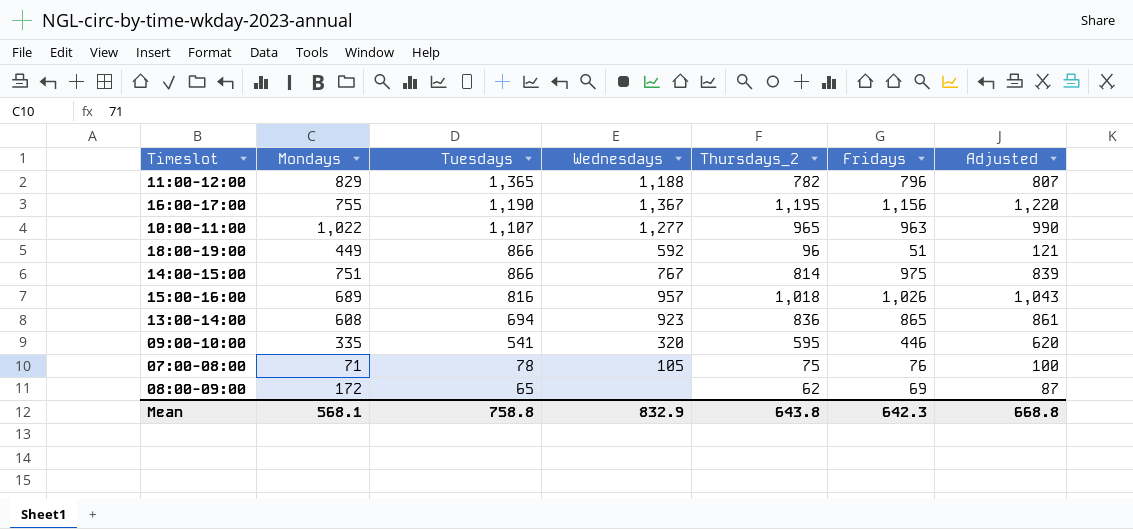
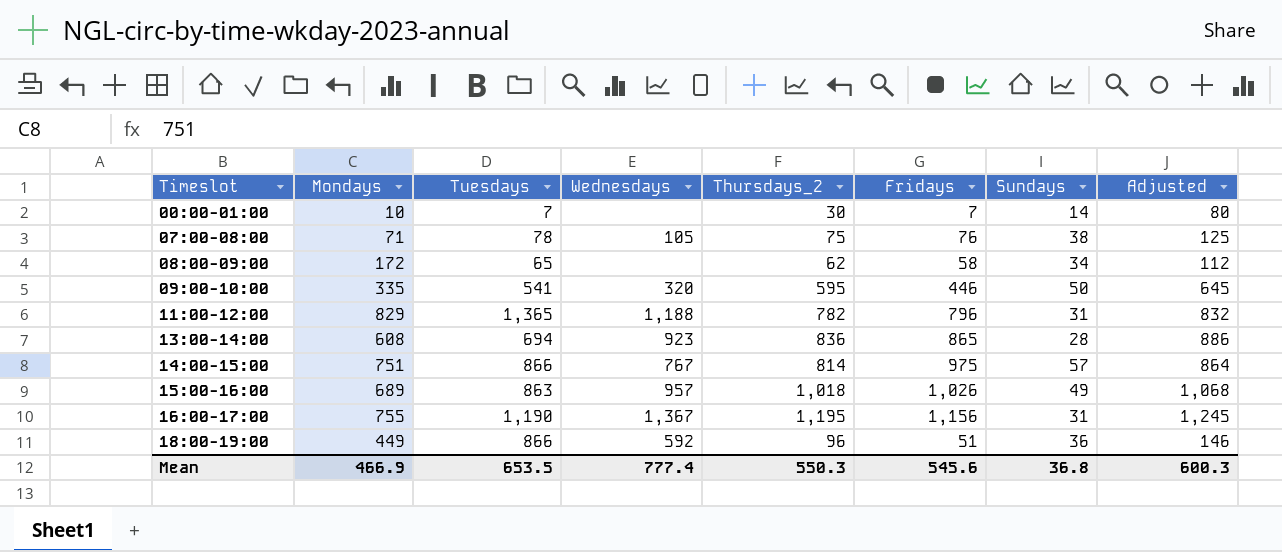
row order: Tuesdays descending -> Timeslot ascending
column Sundays | position: none -> 7
column Adjusted | formula: [Thursdays_2] + 25 -> [Thursdays_2] + 50
row 10:00-11:00: 1,022 | 1,107 | 1,277 | 965 | 963 | 990 -> none
row 00:00-01:00: none -> 10 | 7 | none | 30 | 7 | 14 | 80
08:00-09:00 | Fridays: 69 -> 58
15:00-16:00 | Tuesdays: 816 -> 863
Mean | Mondays: 568.1 -> 466.9
Mean | Tuesdays: 758.8 -> 653.5
Mean | Wednesdays: 832.9 -> 777.4
Mean | Thursdays_2: 643.8 -> 550.3
Mean | Fridays: 642.3 -> 545.6
Mean | Adjusted: 668.8 -> 600.3

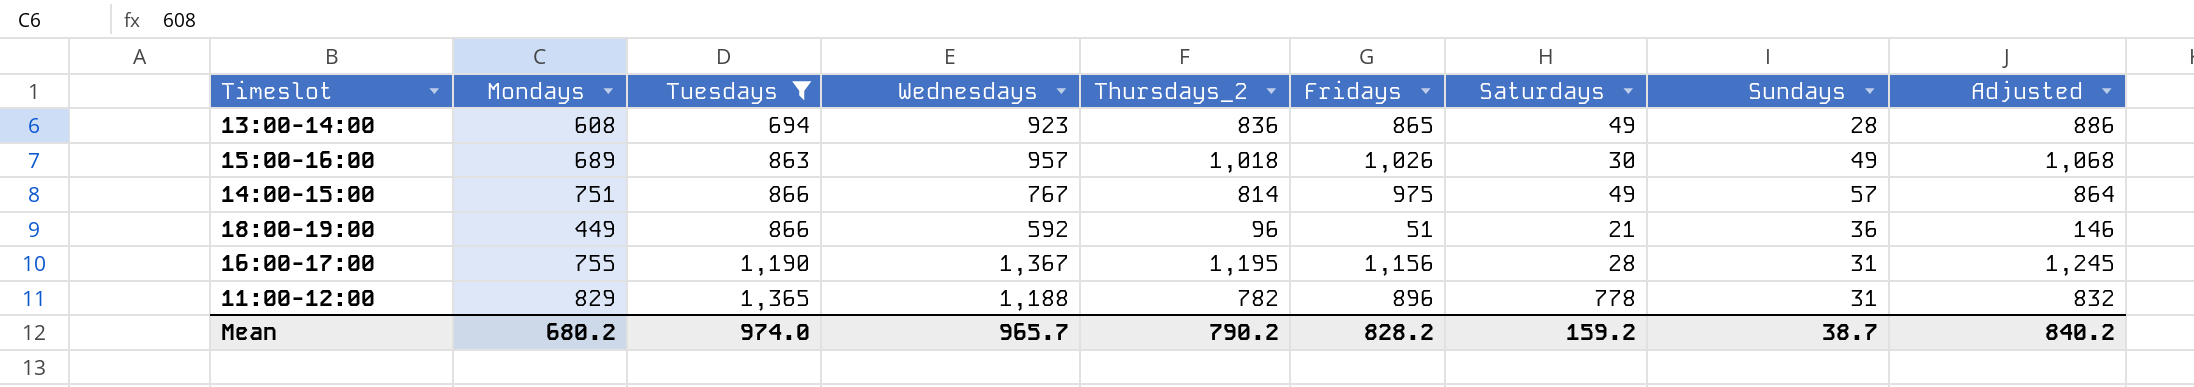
filter: none -> Tuesdays >= 694
row order: Timeslot ascending -> Tuesdays ascending
column Saturdays | position: none -> 7
11:00-12:00 | Fridays: 796 -> 896
Mean | Mondays: 466.9 -> 680.2
Mean | Tuesdays: 653.5 -> 974.0
Mean | Wednesdays: 777.4 -> 965.7
Mean | Thursdays_2: 550.3 -> 790.2
Mean | Fridays: 545.6 -> 828.2
Mean | Sundays: 36.8 -> 38.7
Mean | Adjusted: 600.3 -> 840.2

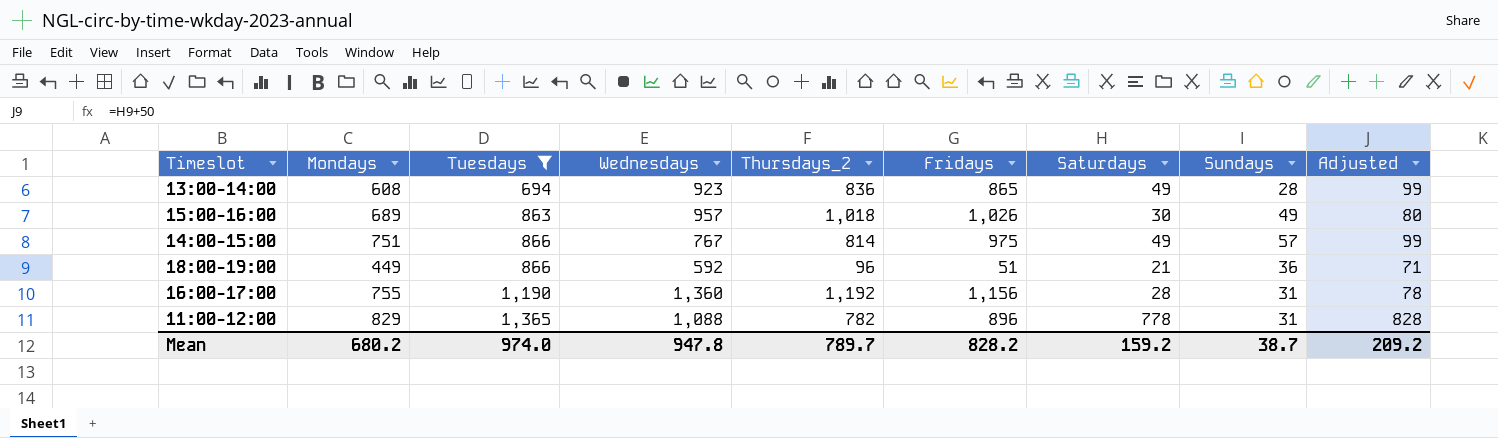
column Adjusted | formula: [Thursdays_2] + 50 -> [Saturdays] + 50
16:00-17:00 | Wednesdays: 1,367 -> 1,360
16:00-17:00 | Thursdays_2: 1,195 -> 1,192
11:00-12:00 | Wednesdays: 1,188 -> 1,088
Mean | Wednesdays: 965.7 -> 947.8
Mean | Thursdays_2: 790.2 -> 789.7
Mean | Adjusted: 840.2 -> 209.2

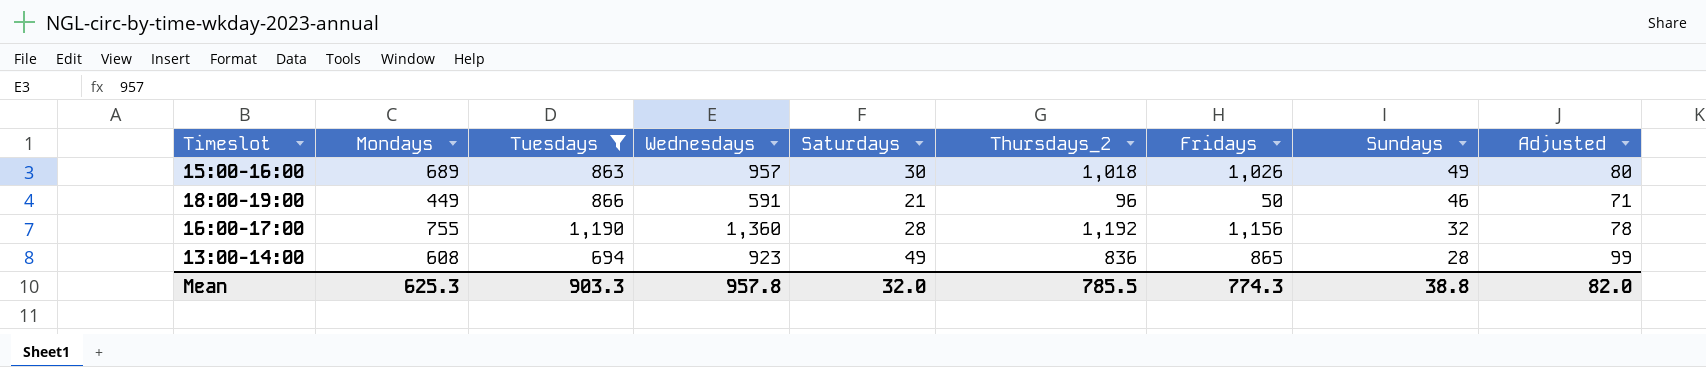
row order: Tuesdays ascending -> Sundays descending
column Saturdays | position: 7 -> 5
row 14:00-15:00: 751 | 866 | 767 | 814 | 975 | 49 | 57 | 99 -> none
row 11:00-12:00: 829 | 1,365 | 1,088 | 782 | 896 | 778 | 31 | 828 -> none
18:00-19:00 | Wednesdays: 592 -> 591
18:00-19:00 | Fridays: 51 -> 50
18:00-19:00 | Sundays: 36 -> 46
16:00-17:00 | Sundays: 31 -> 32
Mean | Mondays: 680.2 -> 625.3
Mean | Tuesdays: 974.0 -> 903.3
Mean | Wednesdays: 947.8 -> 957.8
Mean | Saturdays: 159.2 -> 32.0
Mean | Thursdays_2: 789.7 -> 785.5
Mean | Fridays: 828.2 -> 774.3
Mean | Sundays: 38.7 -> 38.8
Mean | Adjusted: 209.2 -> 82.0

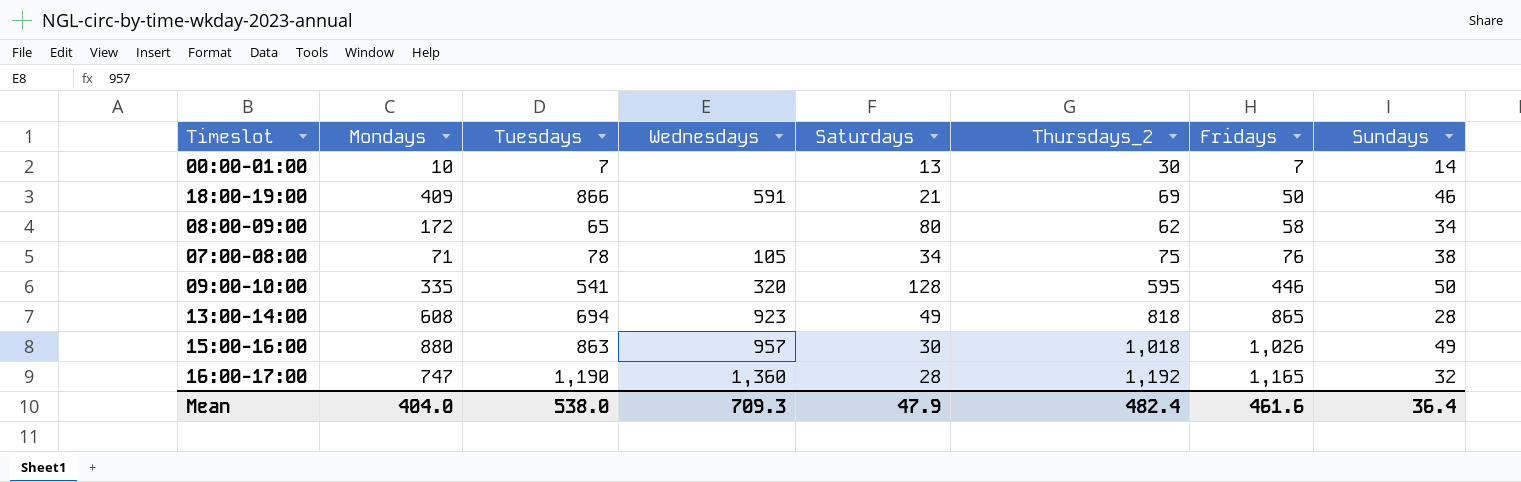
filter: Tuesdays >= 694 -> none
row order: Sundays descending -> Fridays ascending
column Adjusted | formula: [Saturdays] + 50 -> none
18:00-19:00 | Mondays: 449 -> 409
18:00-19:00 | Thursdays_2: 96 -> 69
13:00-14:00 | Thursdays_2: 836 -> 818
15:00-16:00 | Mondays: 689 -> 880
16:00-17:00 | Mondays: 755 -> 747
16:00-17:00 | Fridays: 1,156 -> 1,165
Mean | Mondays: 625.3 -> 404.0
Mean | Tuesdays: 903.3 -> 538.0
Mean | Wednesdays: 957.8 -> 709.3
Mean | Saturdays: 32.0 -> 47.9
Mean | Thursdays_2: 785.5 -> 482.4
Mean | Fridays: 774.3 -> 461.6
Mean | Sundays: 38.8 -> 36.4

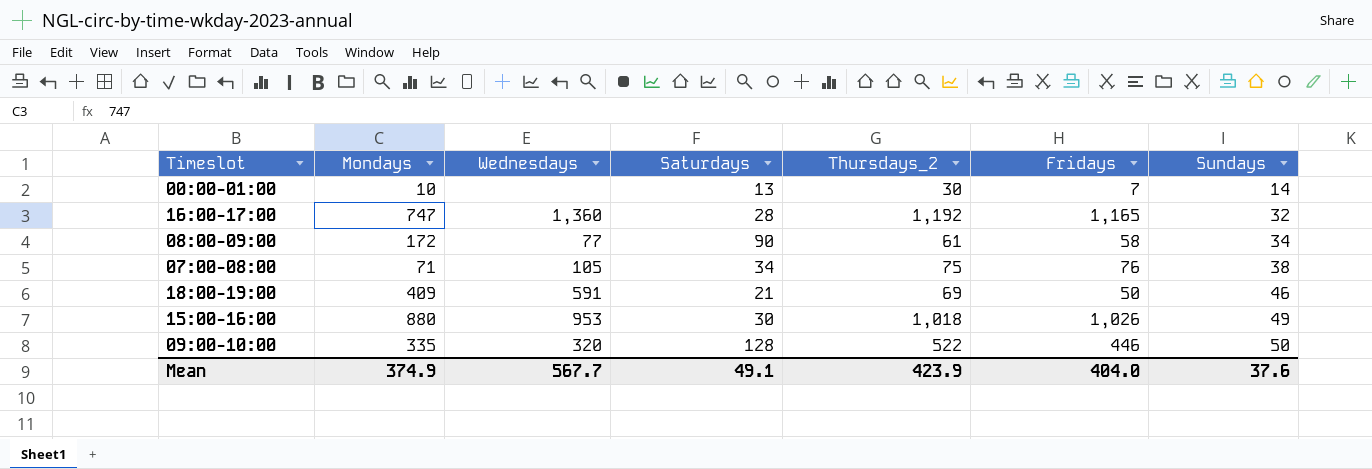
row order: Fridays ascending -> Sundays ascending
column Tuesdays | position: 3 -> none
row 13:00-14:00: 608 | 694 | 923 | 49 | 818 | 865 | 28 -> none
08:00-09:00 | Wednesdays: none -> 77
08:00-09:00 | Saturdays: 80 -> 90
08:00-09:00 | Thursdays_2: 62 -> 61
15:00-16:00 | Wednesdays: 957 -> 953
09:00-10:00 | Thursdays_2: 595 -> 522
Mean | Mondays: 404.0 -> 374.9
Mean | Wednesdays: 709.3 -> 567.7
Mean | Saturdays: 47.9 -> 49.1
Mean | Thursdays_2: 482.4 -> 423.9
Mean | Fridays: 461.6 -> 404.0
Mean | Sundays: 36.4 -> 37.6

